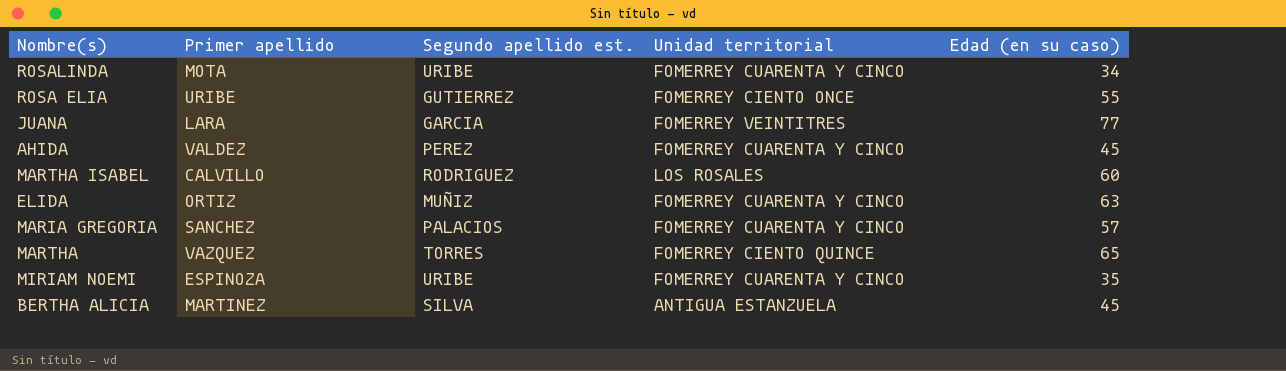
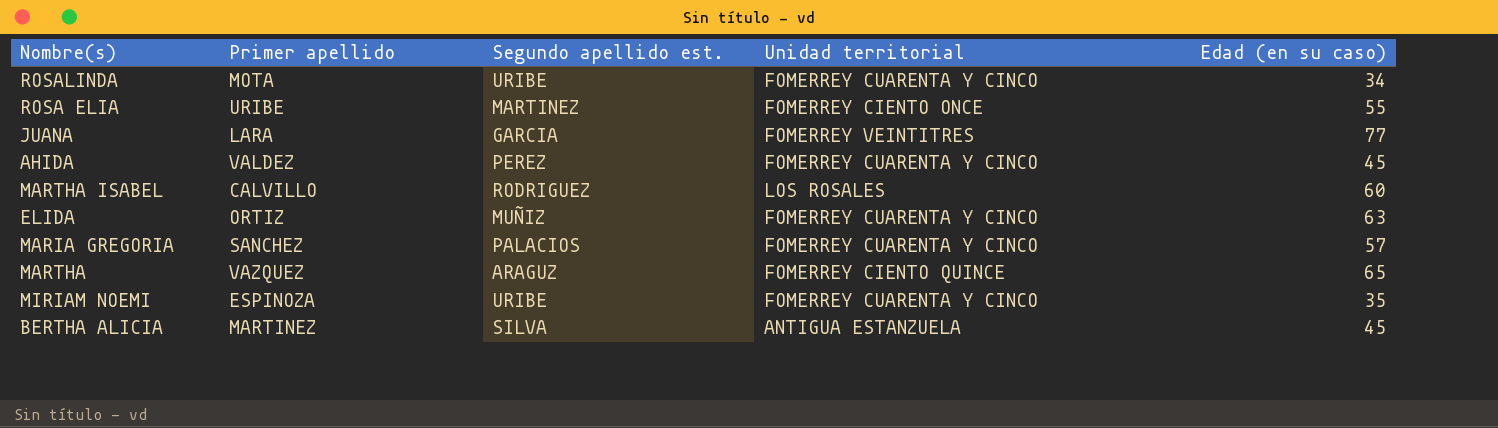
ROSA ELIA | Segundo apellido est.: GUTIERREZ -> MARTINEZ
MARTHA | Segundo apellido est.: TORRES -> ARAGUZ

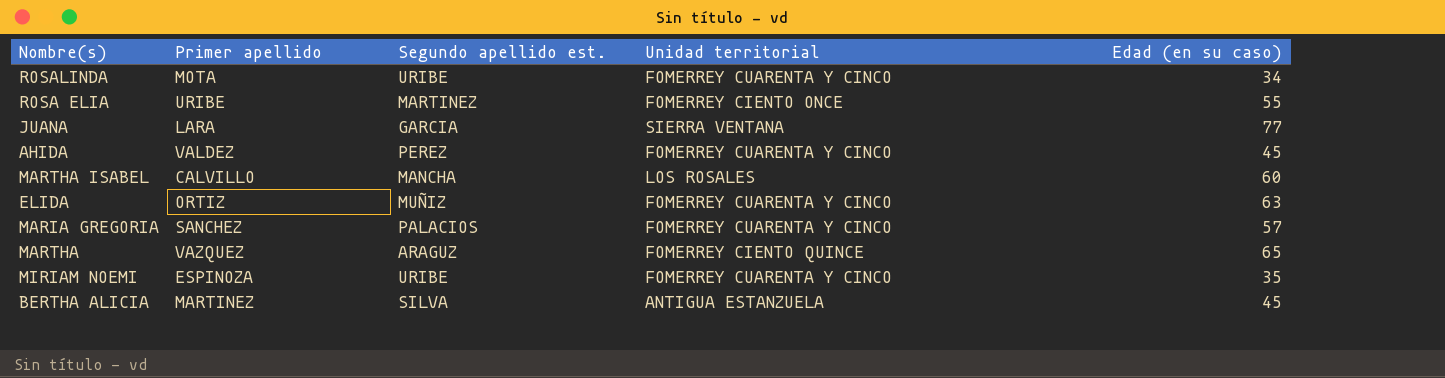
JUANA | Unidad territorial: FOMERREY VEINTITRES -> SIERRA VENTANA
MARTHA ISABEL | Segundo apellido est.: RODRIGUEZ -> MANCHA

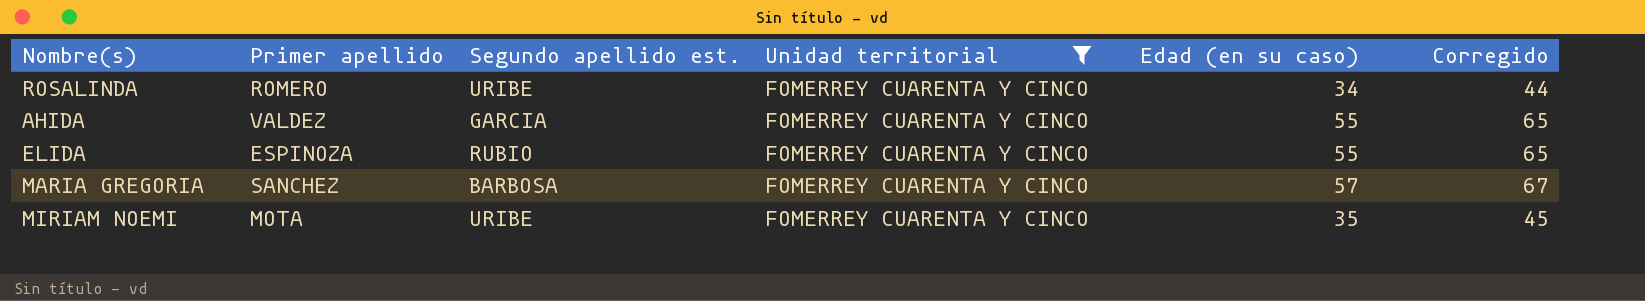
filter: none -> Unidad territorial = FOMERREY CUARENTA Y CINCO
column Corregido | formula: none -> [Edad (en su caso)] + 10
ROSALINDA | Primer apellido: MOTA -> ROMERO
AHIDA | Segundo apellido est.: PEREZ -> GARCIA
AHIDA | Edad (en su caso): 45 -> 55
ELIDA | Primer apellido: ORTIZ -> ESPINOZA
ELIDA | Segundo apellido est.: MUÑIZ -> RUBIO
ELIDA | Edad (en su caso): 63 -> 55
MARIA GREGORIA | Segundo apellido est.: PALACIOS -> BARBOSA
MIRIAM NOEMI | Primer apellido: ESPINOZA -> MOTA

